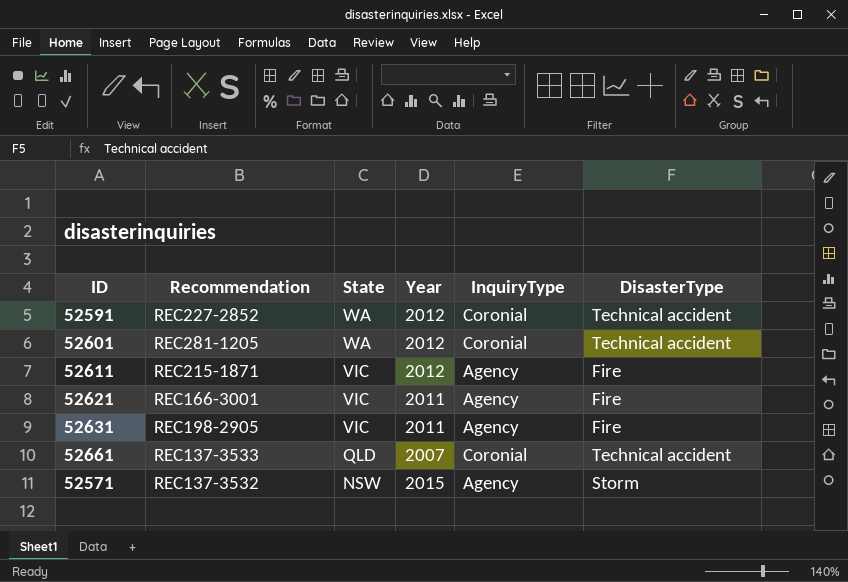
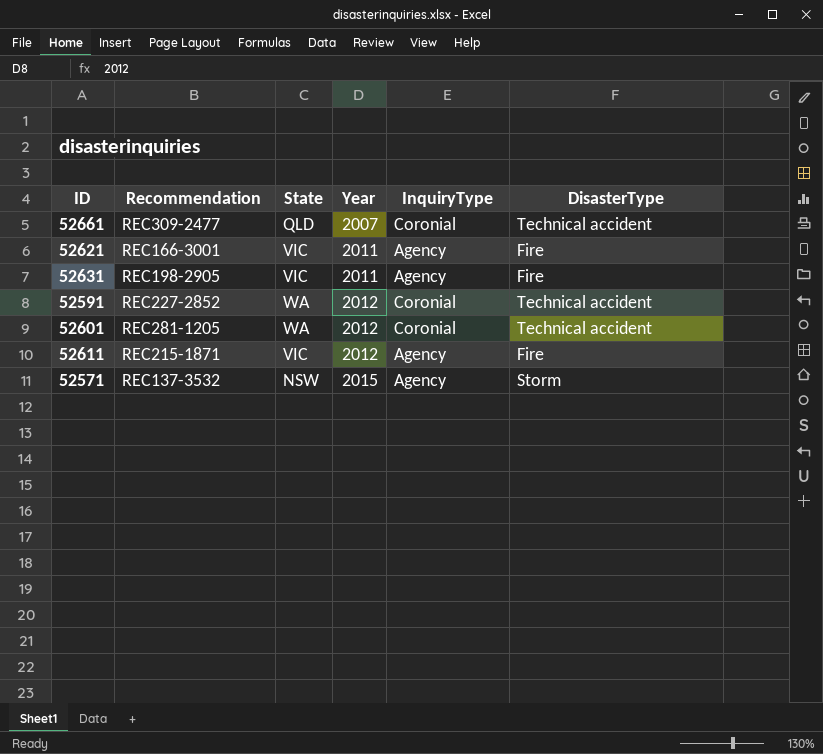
row order: State descending -> Year ascending
52661 | Recommendation: REC137-3533 -> REC309-2477

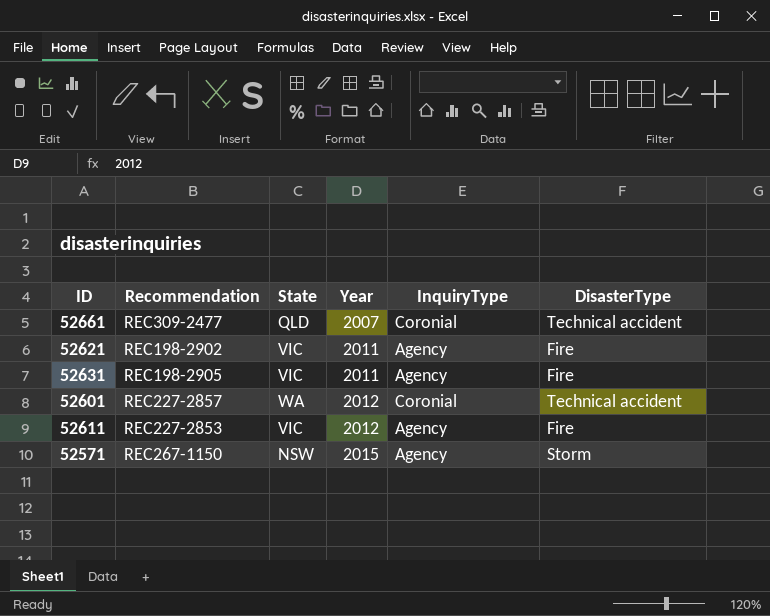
row 52591: REC227-2852 | WA | 2012 | Coronial | Technical accident -> none
52621 | Recommendation: REC166-3001 -> REC198-2902
52601 | Recommendation: REC281-1205 -> REC227-2857
52611 | Recommendation: REC215-1871 -> REC227-2853
52571 | Recommendation: REC137-3532 -> REC267-1150

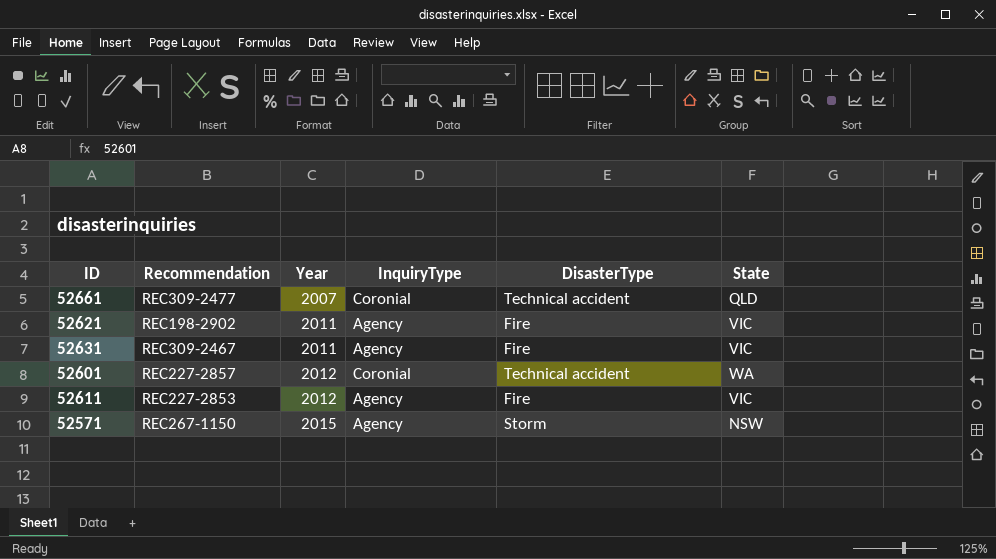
column State | position: 3 -> 6
52631 | Recommendation: REC198-2905 -> REC309-2467

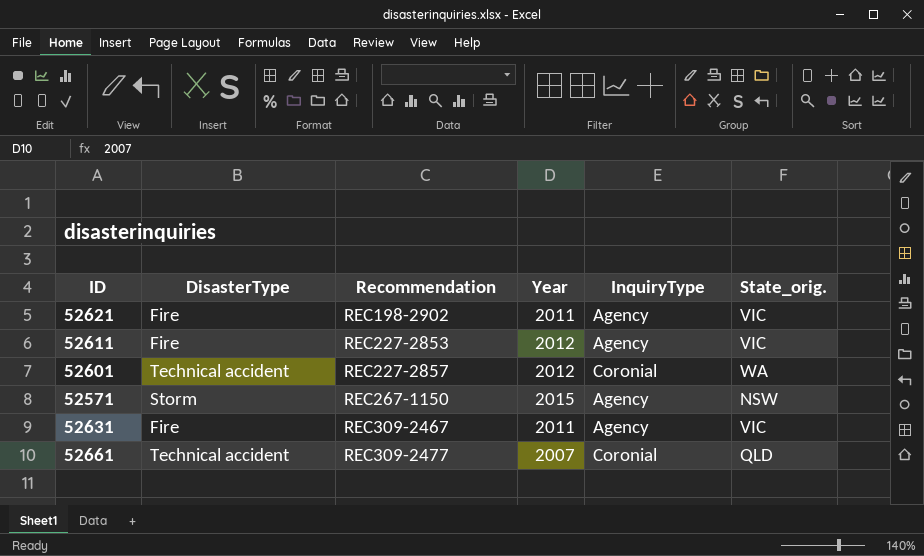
row order: Year ascending -> Recommendation ascending
column DisasterType | position: 5 -> 2
column name: State -> State_orig.

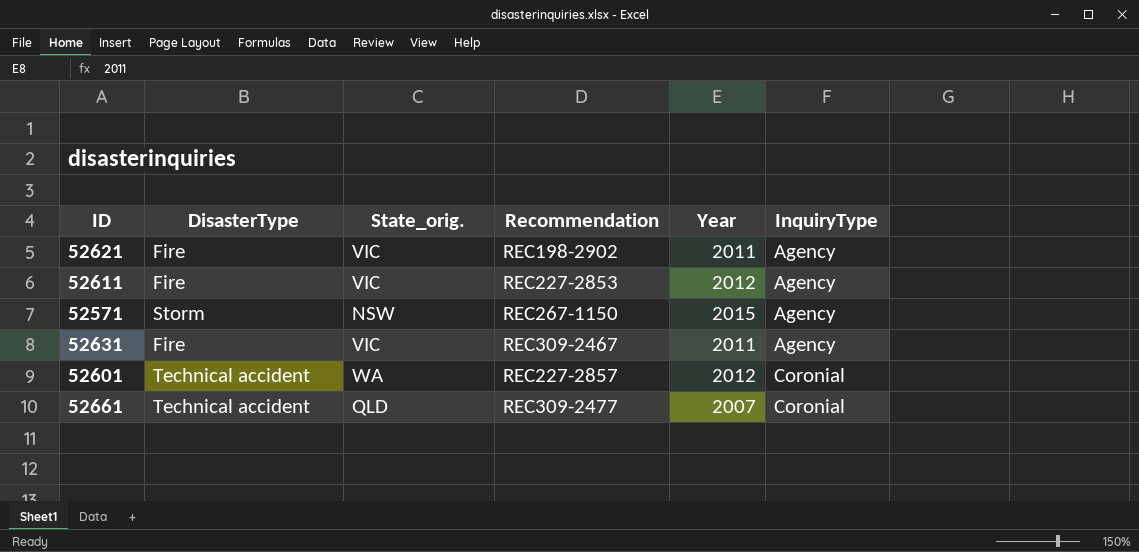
row order: Recommendation ascending -> InquiryType ascending
column State_orig. | position: 6 -> 3

